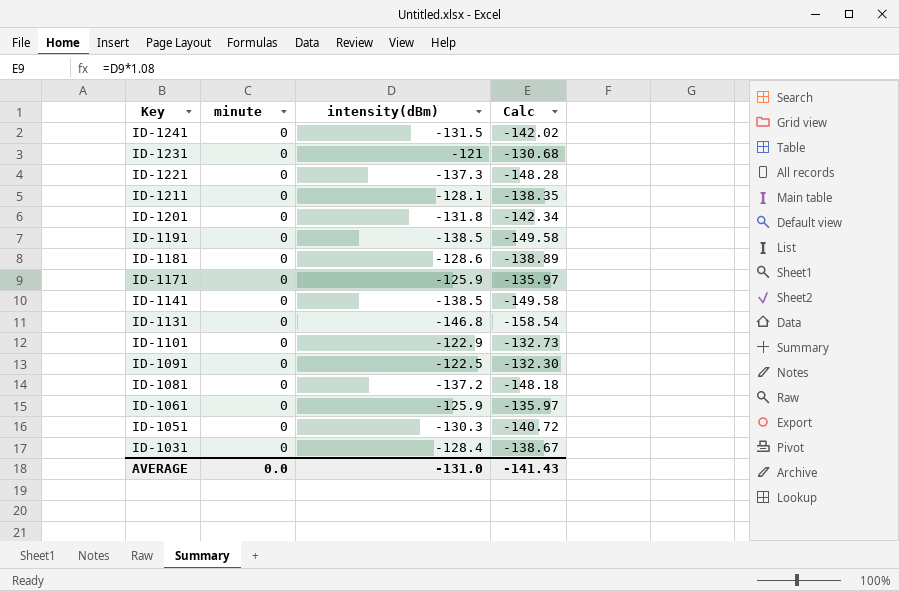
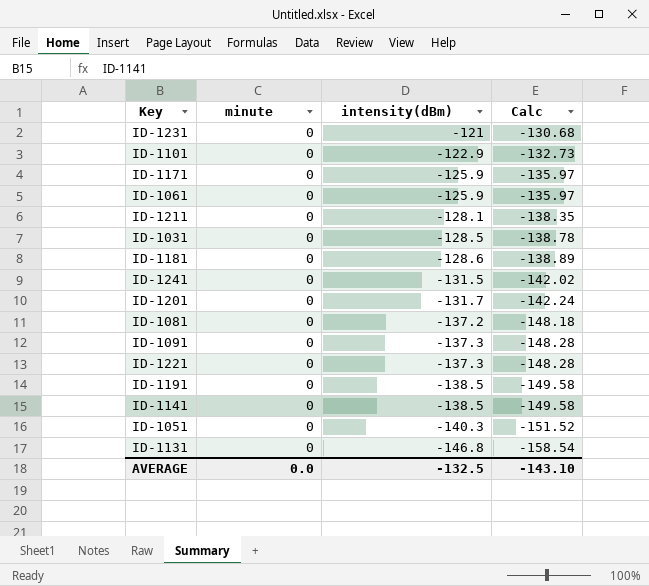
row order: Key descending -> intensity(dBm) descending
ID-1031 | intensity(dBm): -128.4 -> -128.5
ID-1031 | Calc: -138.67 -> -138.78
ID-1201 | intensity(dBm): -131.8 -> -131.7
ID-1201 | Calc: -142.34 -> -142.24
ID-1091 | intensity(dBm): -122.5 -> -137.3
ID-1091 | Calc: -132.30 -> -148.28
ID-1051 | intensity(dBm): -130.3 -> -140.3
ID-1051 | Calc: -140.72 -> -151.52
AVERAGE | intensity(dBm): -131.0 -> -132.5
AVERAGE | Calc: -141.43 -> -143.10

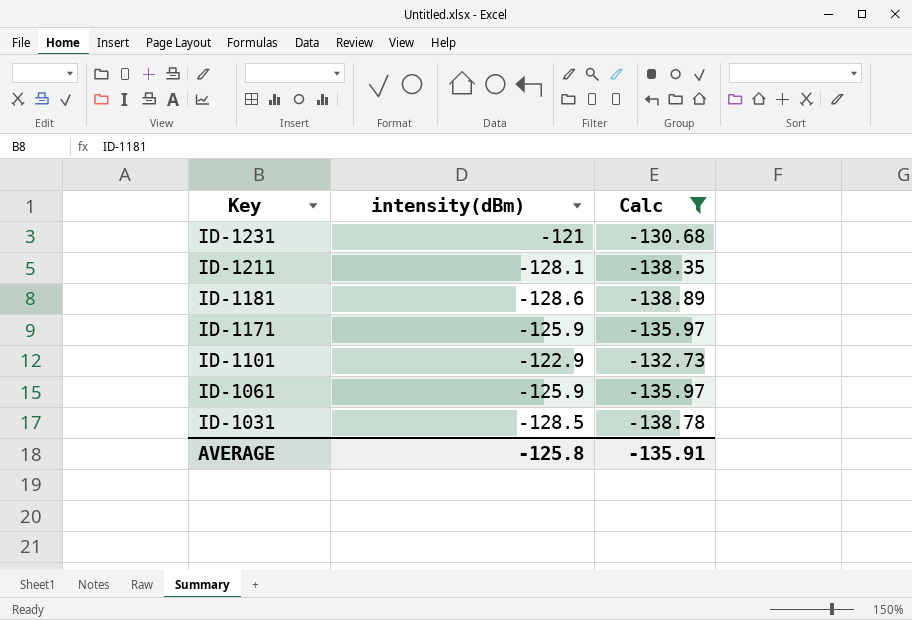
filter: none -> Calc >= -138.89
row order: intensity(dBm) descending -> Key descending
column minute | position: 2 -> none
AVERAGE | intensity(dBm): -132.5 -> -125.8
AVERAGE | Calc: -143.10 -> -135.91

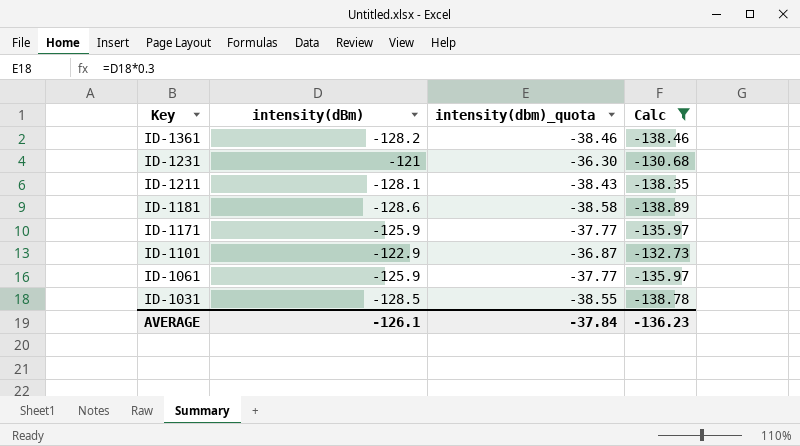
column intensity(dbm)_quota | formula: none -> [intensity(dBm)] * 0.3
row ID-1361: none -> -128.2 | -38.46 | -138.46
AVERAGE | intensity(dBm): -125.8 -> -126.1
AVERAGE | Calc: -135.91 -> -136.23

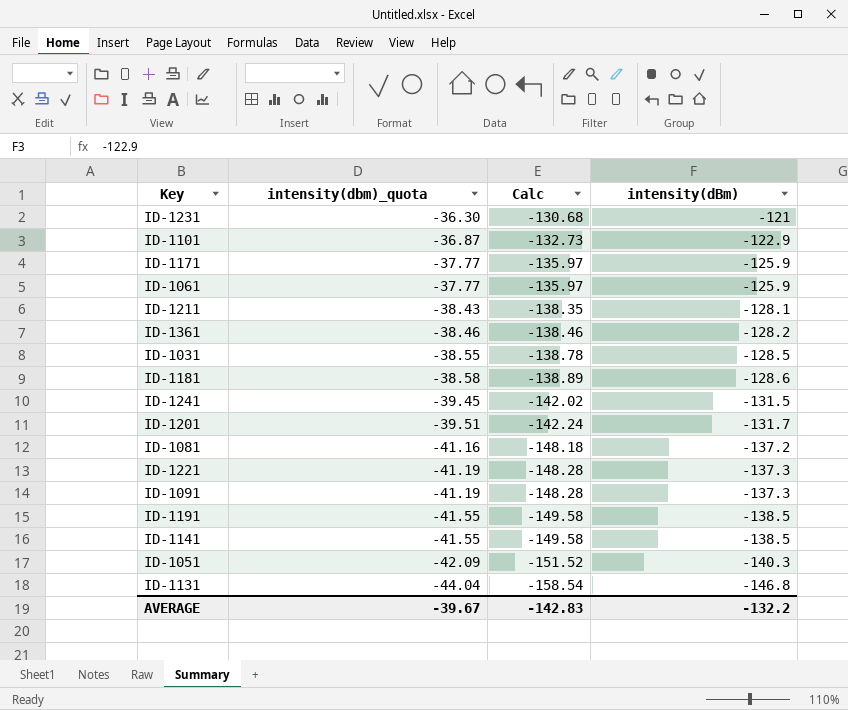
filter: Calc >= -138.89 -> none
row order: Key descending -> intensity(dbm)_quota descending
column intensity(dBm) | position: 2 -> 4
AVERAGE | intensity(dbm)_quota: -37.84 -> -39.67
AVERAGE | Calc: -136.23 -> -142.83
AVERAGE | intensity(dBm): -126.1 -> -132.2

